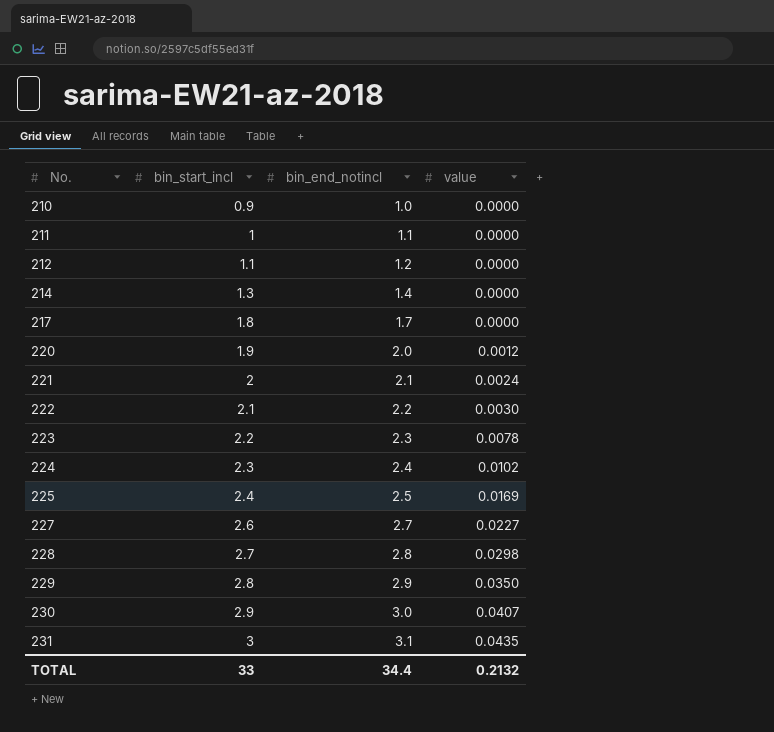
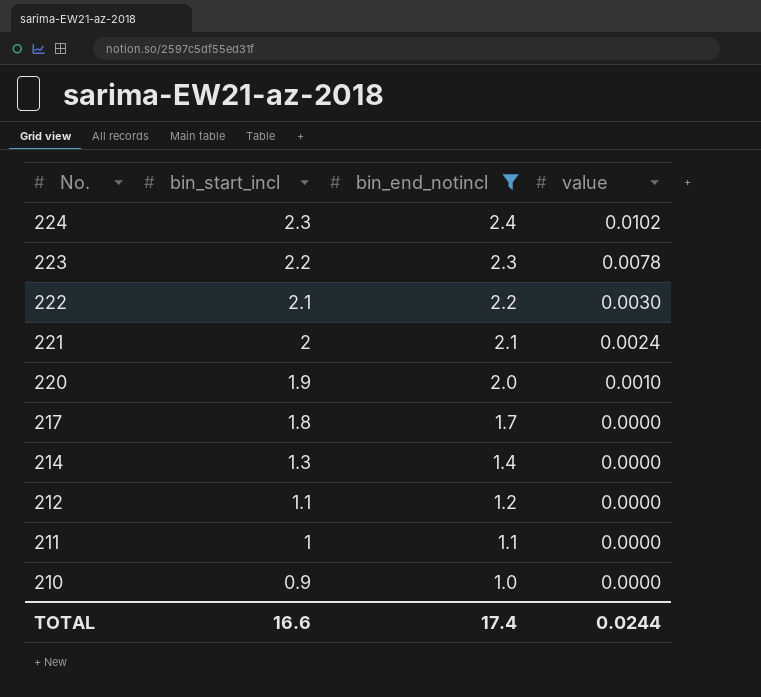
filter: none -> bin_end_notincl <= 2.4
row order: No. ascending -> No. descending
220 | value: 0.0012 -> 0.0010
TOTAL | bin_start_incl: 33 -> 16.6
TOTAL | bin_end_notincl: 34.4 -> 17.4
TOTAL | value: 0.2132 -> 0.0244

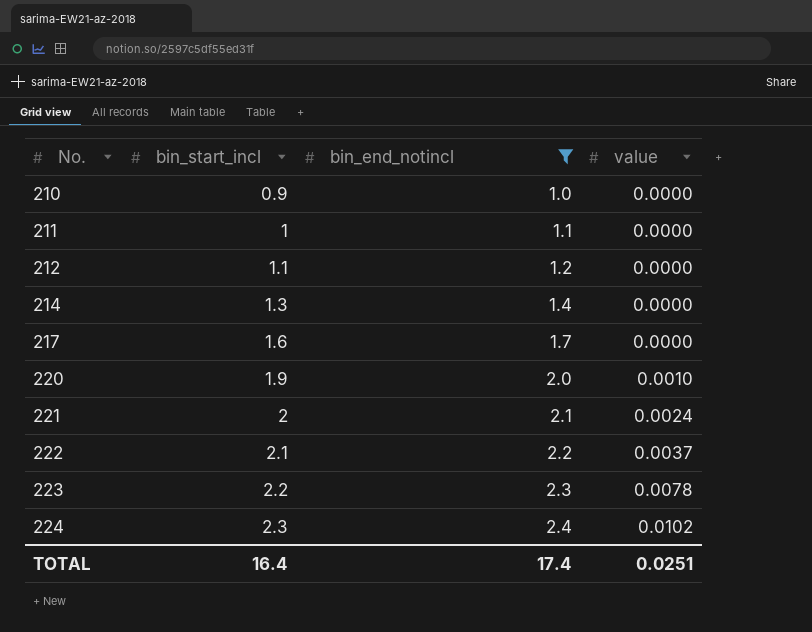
row order: No. descending -> No. ascending
217 | bin_start_incl: 1.8 -> 1.6
222 | value: 0.0030 -> 0.0037
TOTAL | bin_start_incl: 16.6 -> 16.4
TOTAL | value: 0.0244 -> 0.0251

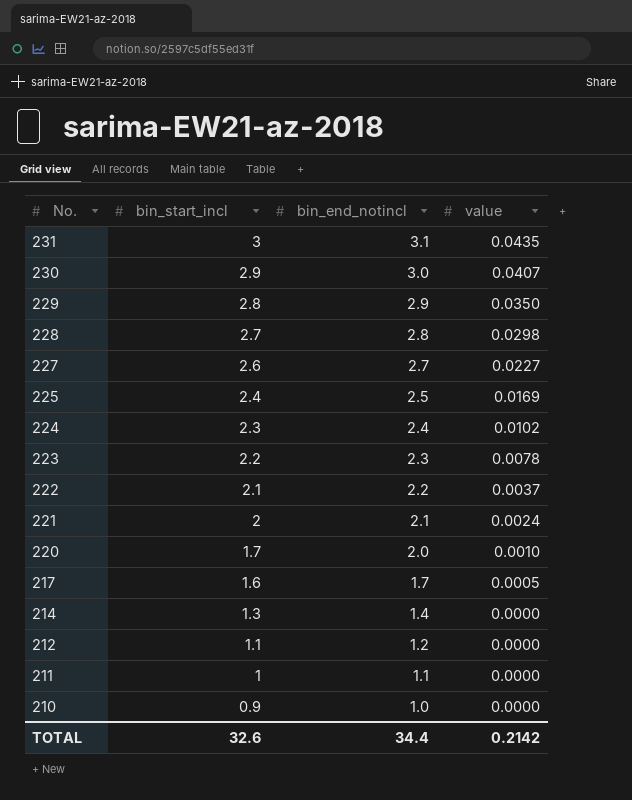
filter: bin_end_notincl <= 2.4 -> none
row order: No. ascending -> No. descending
220 | bin_start_incl: 1.9 -> 1.7
217 | value: 0.0000 -> 0.0005
TOTAL | bin_start_incl: 16.4 -> 32.6
TOTAL | bin_end_notincl: 17.4 -> 34.4
TOTAL | value: 0.0251 -> 0.2142

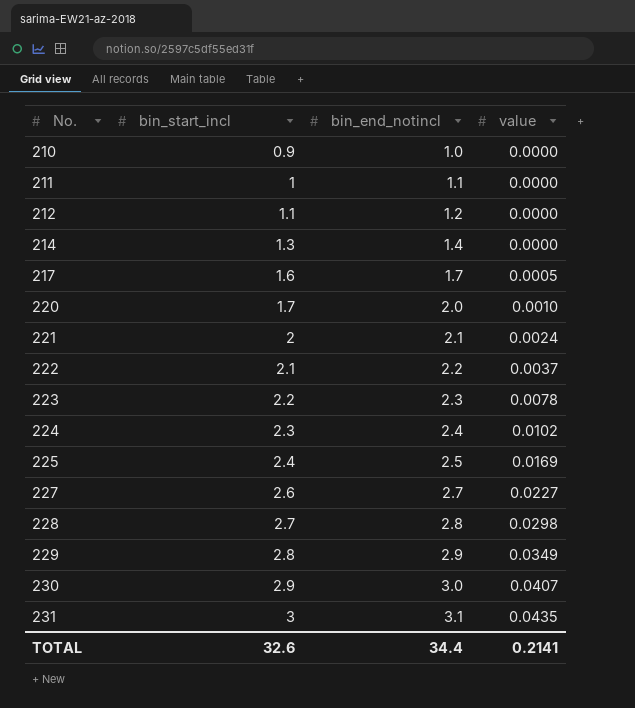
row order: No. descending -> No. ascending
229 | value: 0.0350 -> 0.0349
TOTAL | value: 0.2142 -> 0.2141

